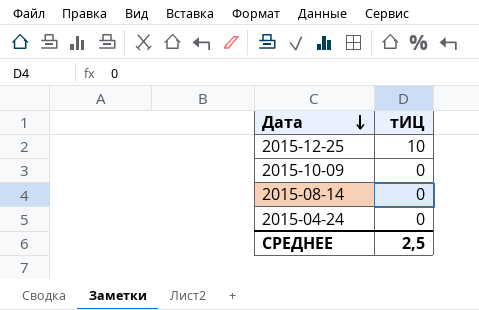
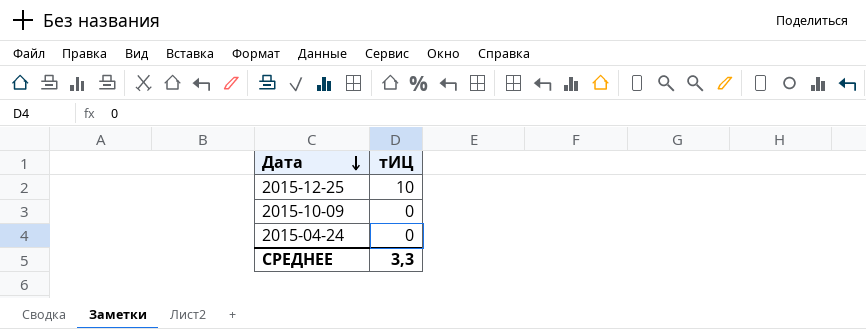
row 2015-08-14: 0 -> none
СРЕДНЕЕ | тИЦ: 2,5 -> 3,3

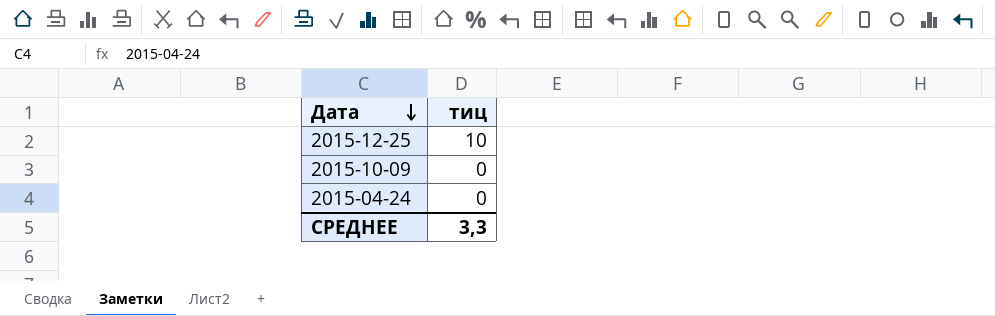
column name: тИЦ -> тиц

